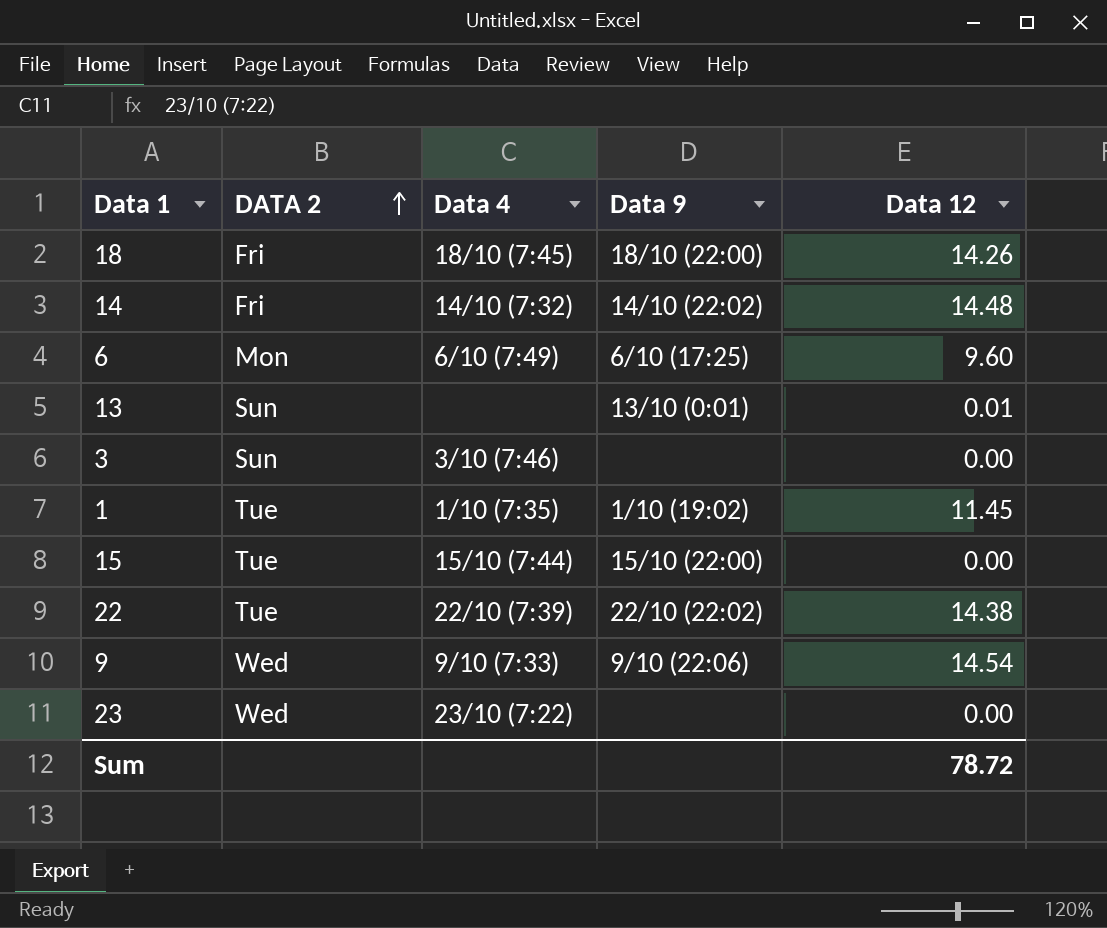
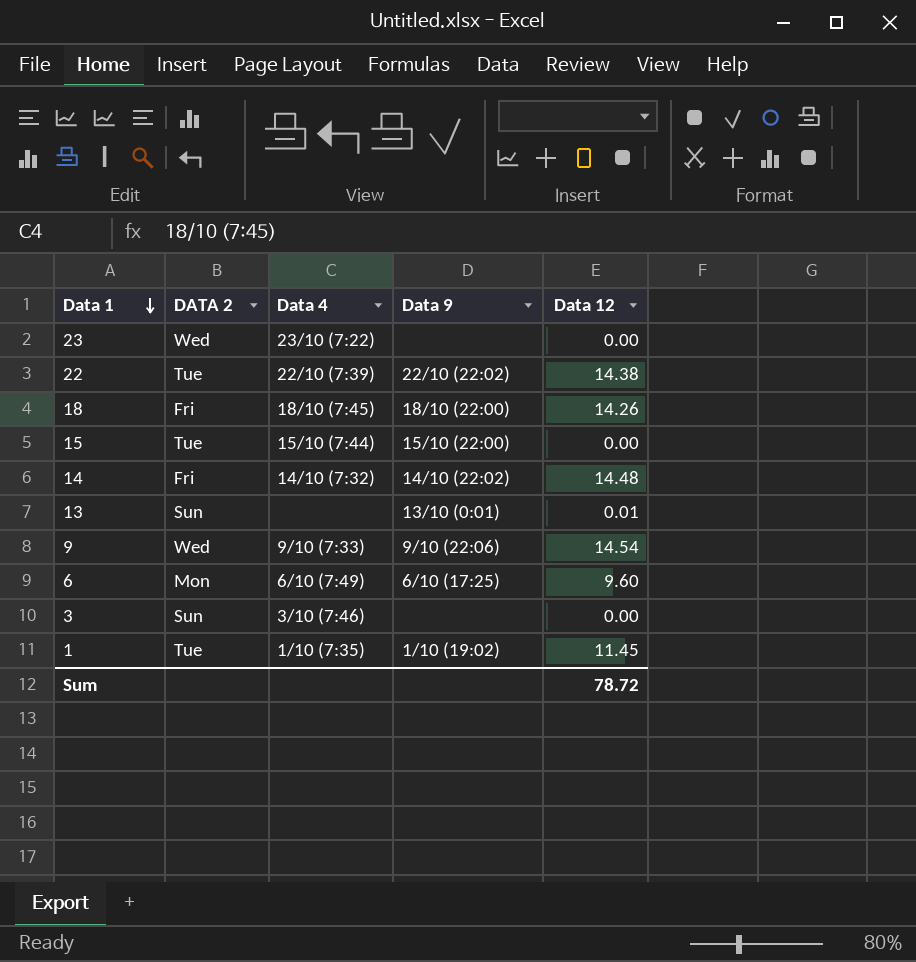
row order: DATA 2 ascending -> Data 1 descending

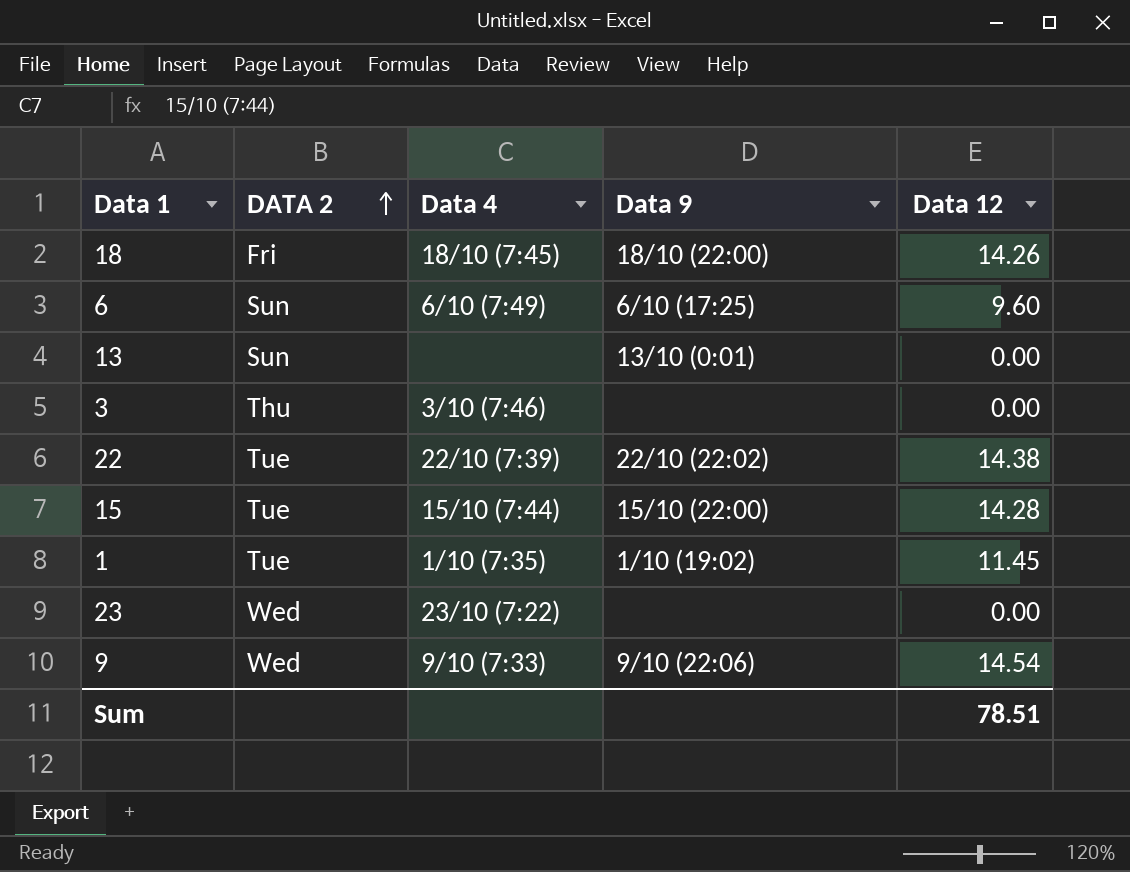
row order: Data 1 descending -> DATA 2 ascending
row 14: Fri | 14/10 (7:32) | 14/10 (22:02) | 14.48 -> none
6 | DATA 2: Mon -> Sun
13 | Data 12: 0.01 -> 0.00
3 | DATA 2: Sun -> Thu
15 | Data 12: 0.00 -> 14.28
Sum | Data 12: 78.72 -> 78.51

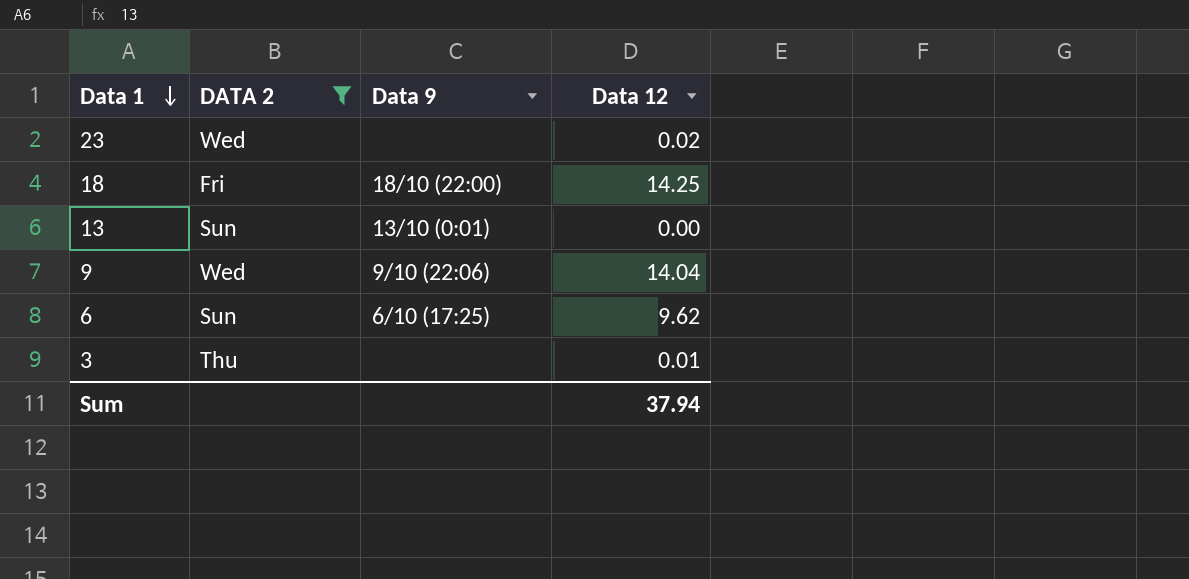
filter: none -> DATA 2 != Tue
row order: DATA 2 ascending -> Data 1 descending
column Data 4 | position: 3 -> none
23 | Data 12: 0.00 -> 0.02
18 | Data 12: 14.26 -> 14.25
9 | Data 12: 14.54 -> 14.04
6 | Data 12: 9.60 -> 9.62
3 | Data 12: 0.00 -> 0.01
Sum | Data 12: 78.51 -> 37.94

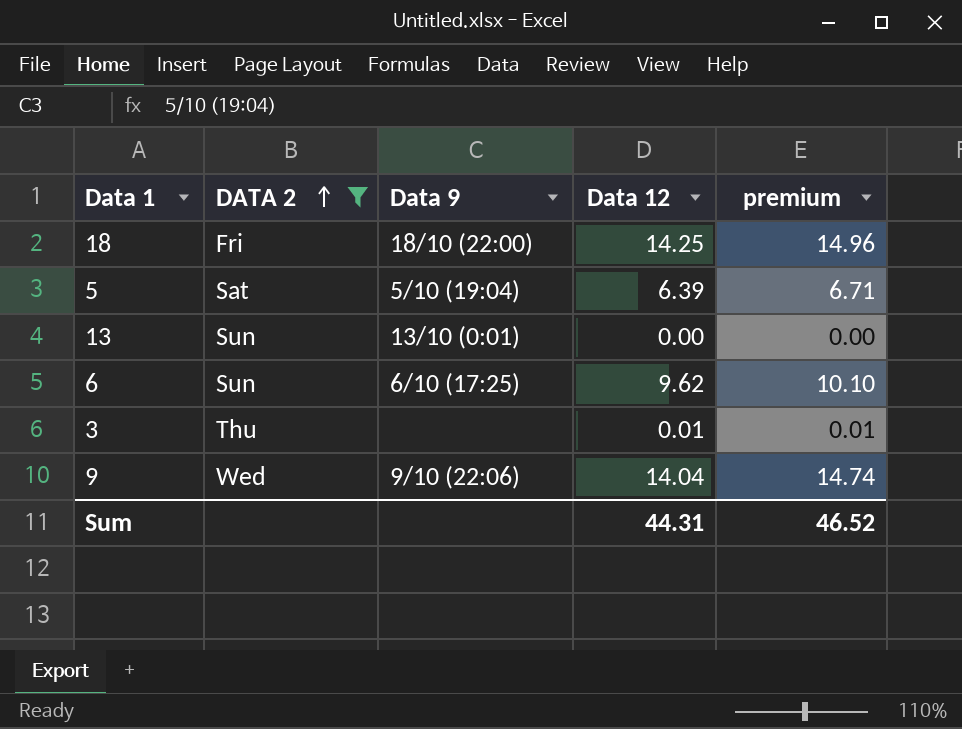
row order: Data 1 descending -> DATA 2 ascending
column premium | formula: none -> [Data 12] * 1.05
row 23: Wed | none | 0.02 -> none
row 5: none -> Sat | 5/10 (19:04) | 6.39 | 6.71
Sum | Data 12: 37.94 -> 44.31

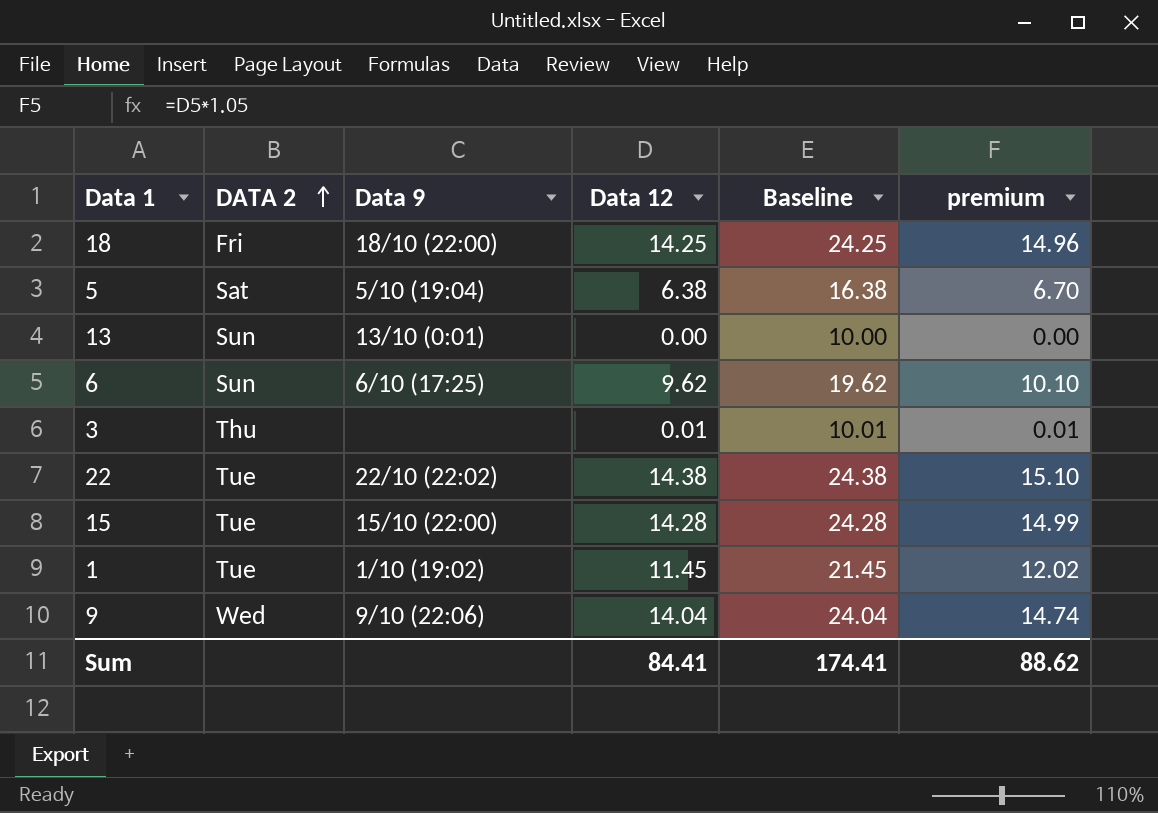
filter: DATA 2 != Tue -> none
column Baseline | formula: none -> [Data 12] + 10
5 | Data 12: 6.39 -> 6.38
5 | premium: 6.71 -> 6.70
Sum | Data 12: 44.31 -> 84.41
Sum | premium: 46.52 -> 88.62

